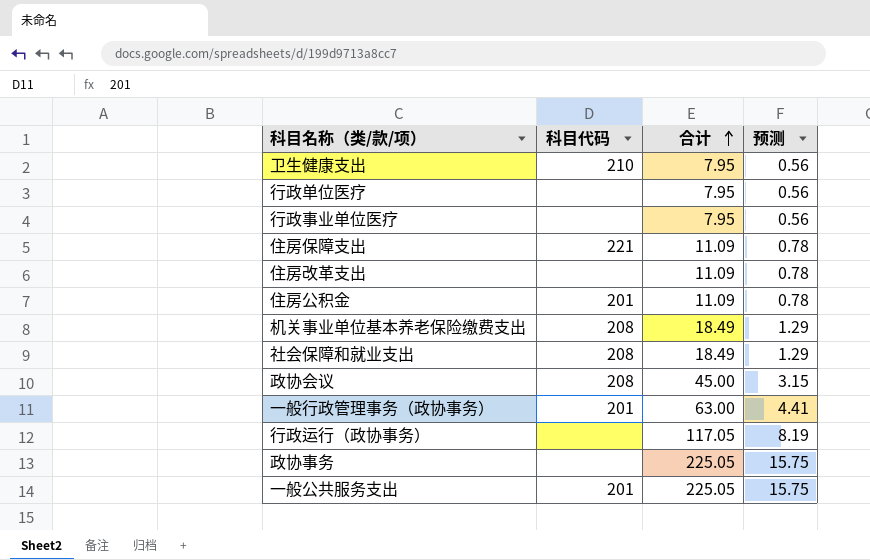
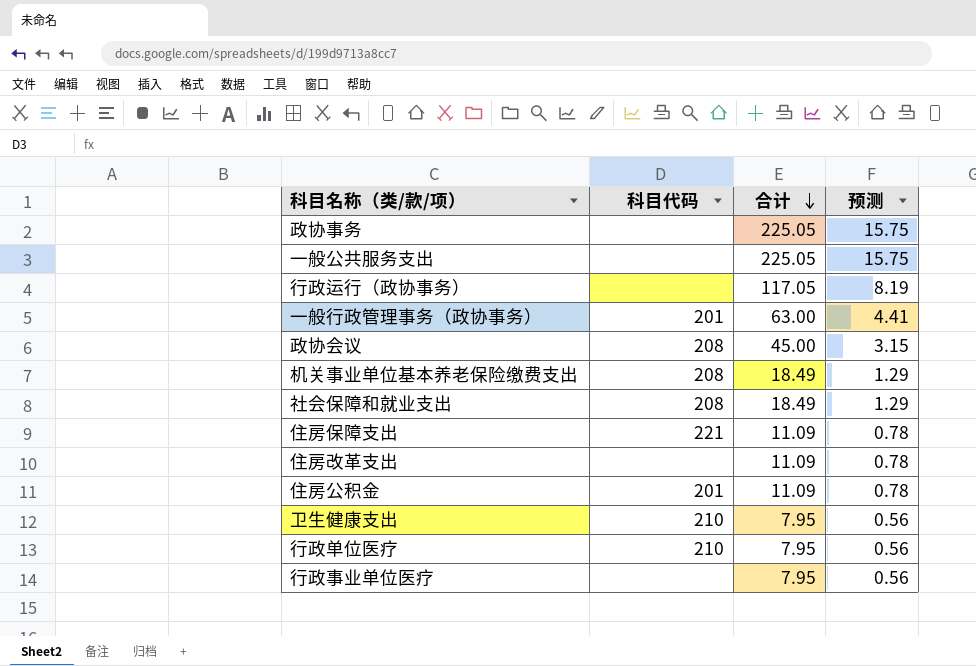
row order: 合计 ascending -> 合计 descending
一般公共服务支出 | 科目代码: 201 -> none
行政单位医疗 | 科目代码: none -> 210

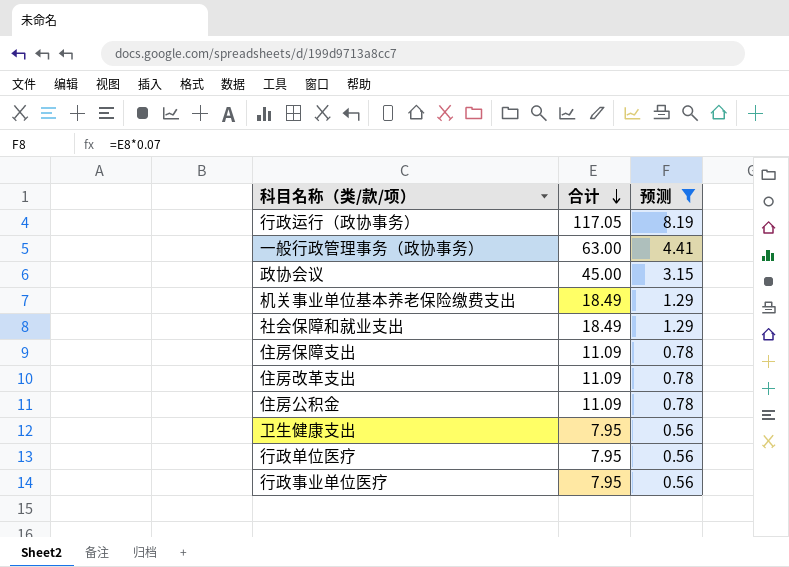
filter: none -> 预测 != 15.75
column 科目代码 | position: 2 -> none

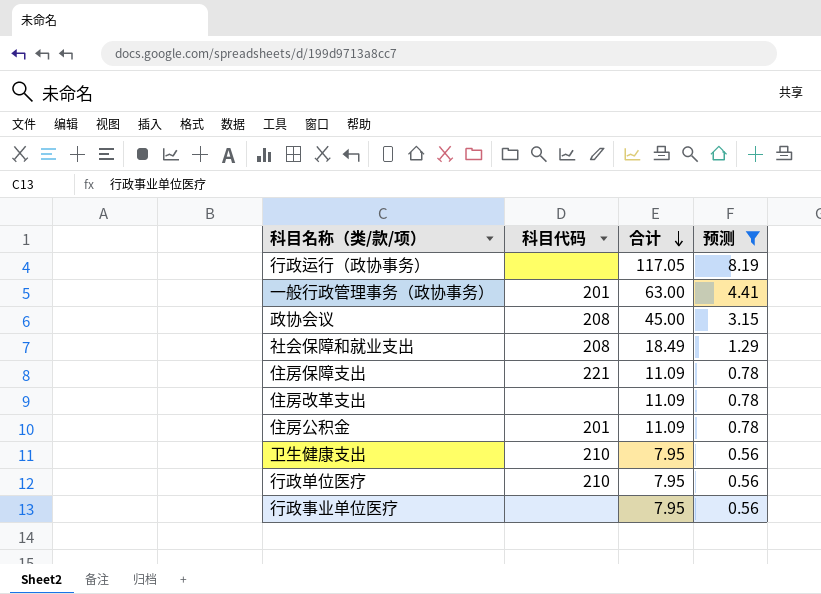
column 科目代码 | position: none -> 2
row 机关事业单位基本养老保险缴费支出: 18.49 | 1.29 -> none

